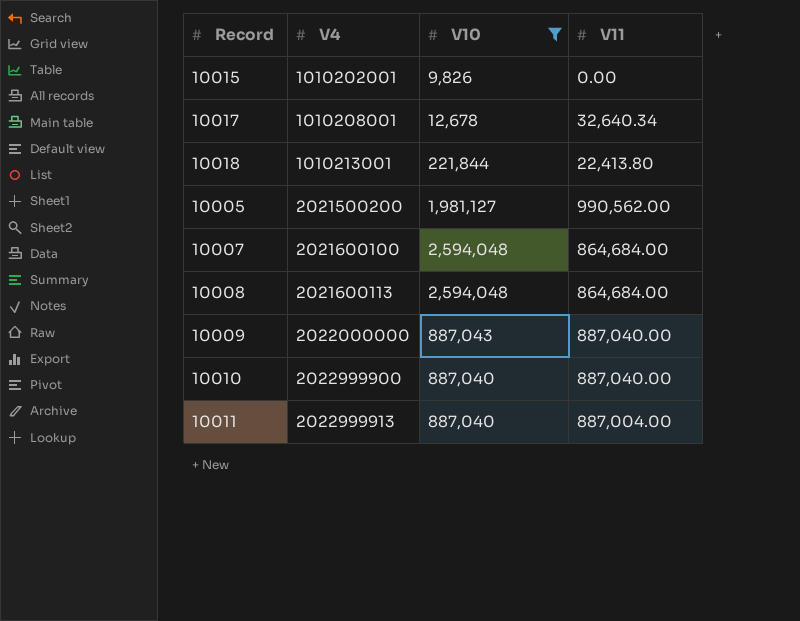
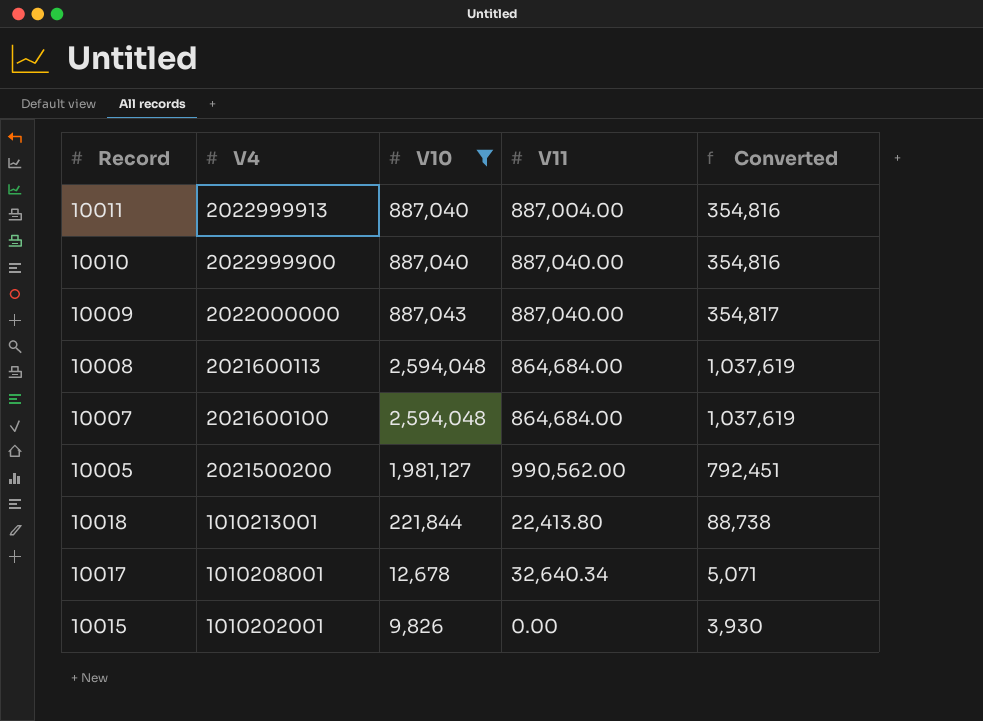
row order: V4 ascending -> V4 descending
column Converted | formula: none -> [V10] * 0.4

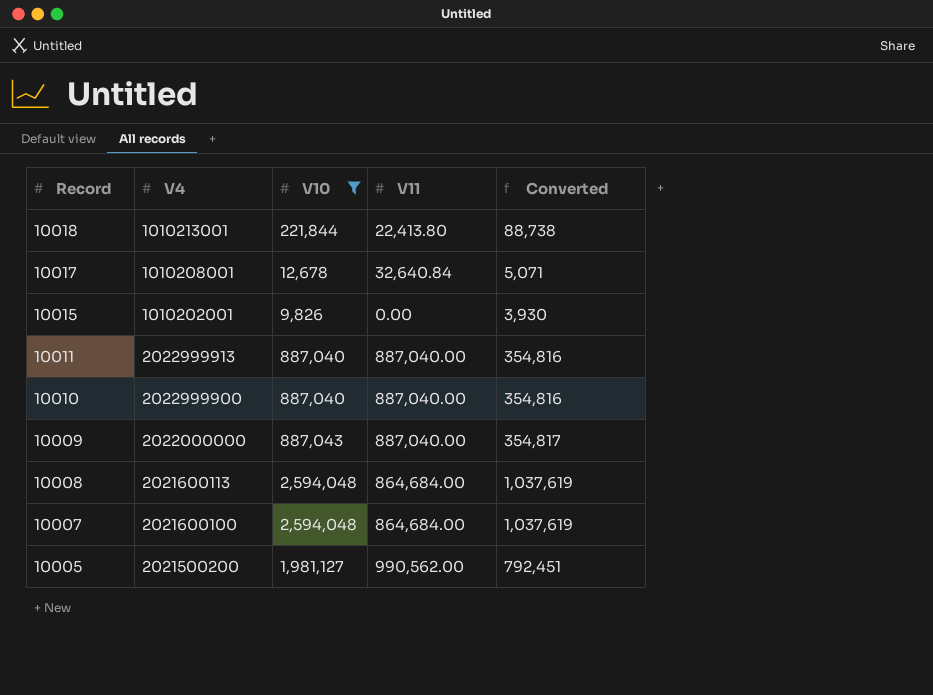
row order: V4 descending -> Record descending
10017 | V11: 32,640.34 -> 32,640.84
10011 | V11: 887,004.00 -> 887,040.00

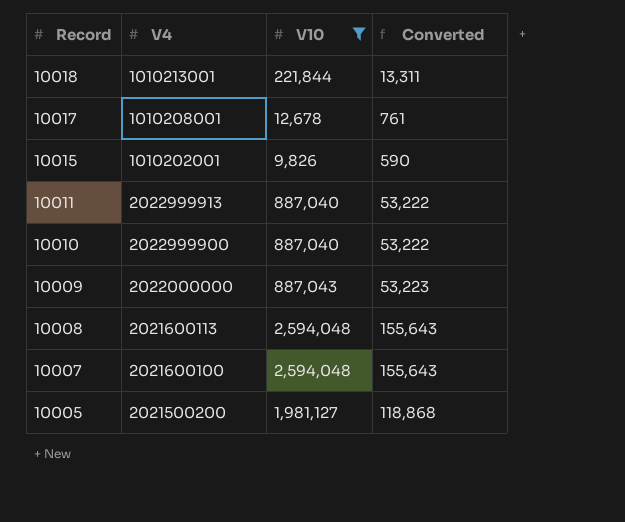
column V11 | position: 4 -> none
column Converted | formula: [V10] * 0.4 -> [V10] * 0.06

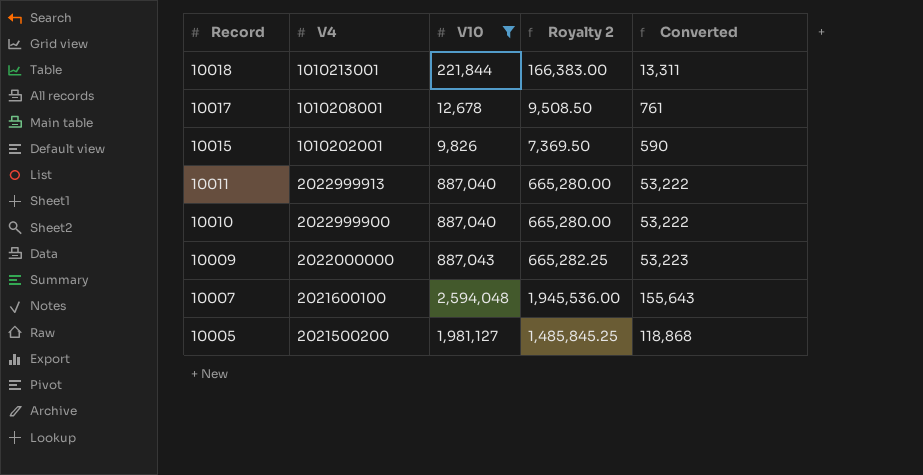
column Royalty 2 | formula: none -> [V10] * 0.75
row 10008: 2021600113 | 2,594,048 | 155,643 -> none

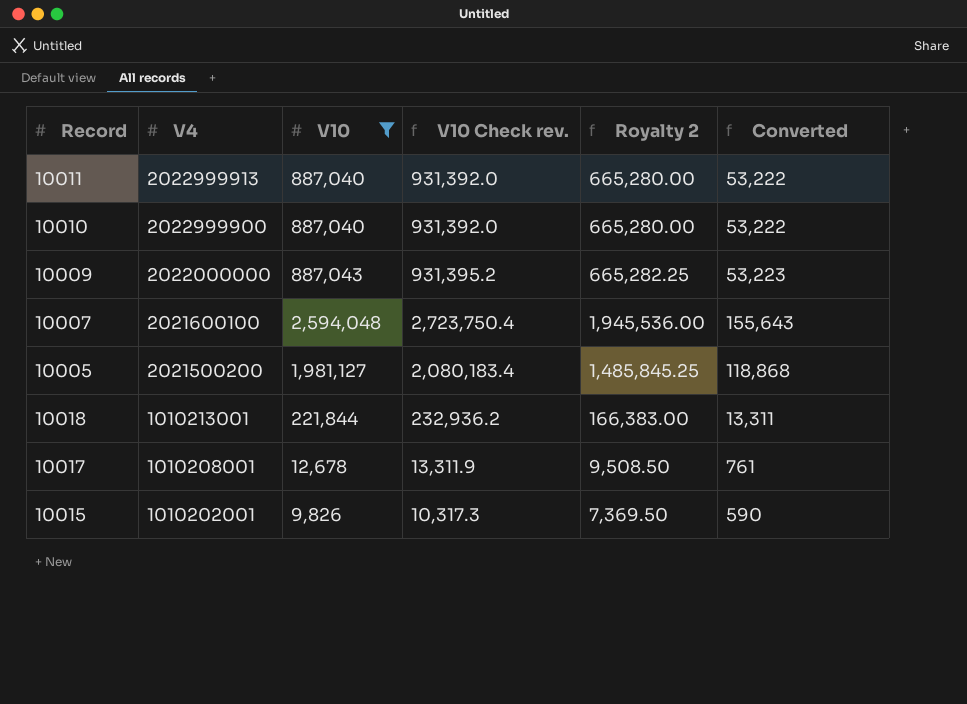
row order: Record descending -> V4 descending
column V10 Check rev. | formula: none -> [V10] * 1.05

